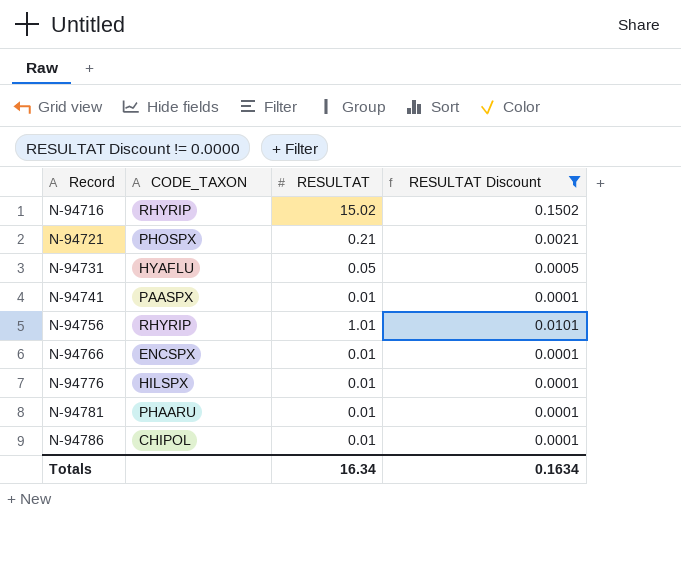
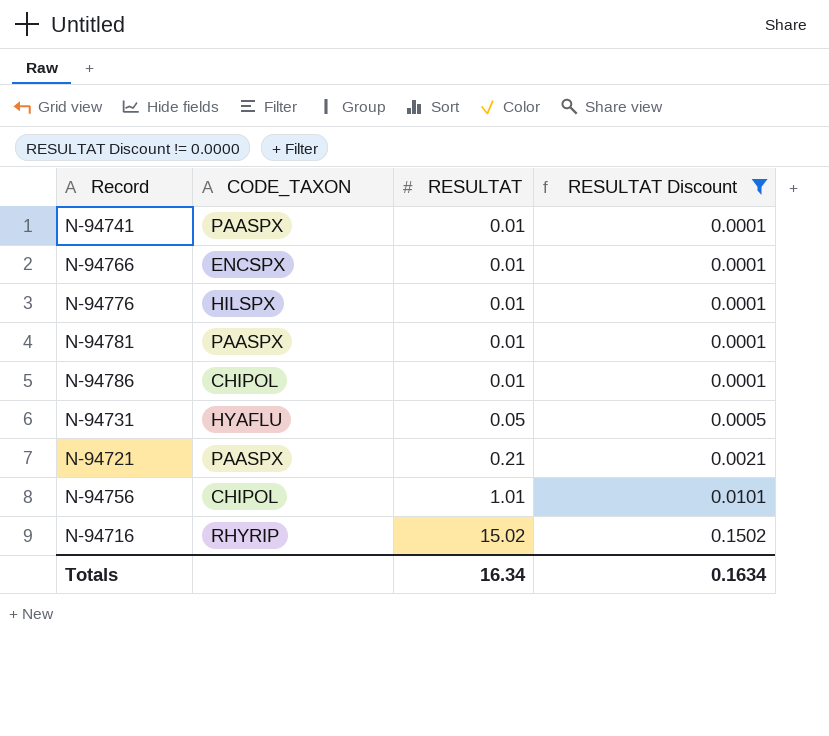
row order: Record ascending -> RESULTAT ascending
N-94781 | CODE_TAXON: PHAARU -> PAASPX
N-94721 | CODE_TAXON: PHOSPX -> PAASPX
N-94756 | CODE_TAXON: RHYRIP -> CHIPOL

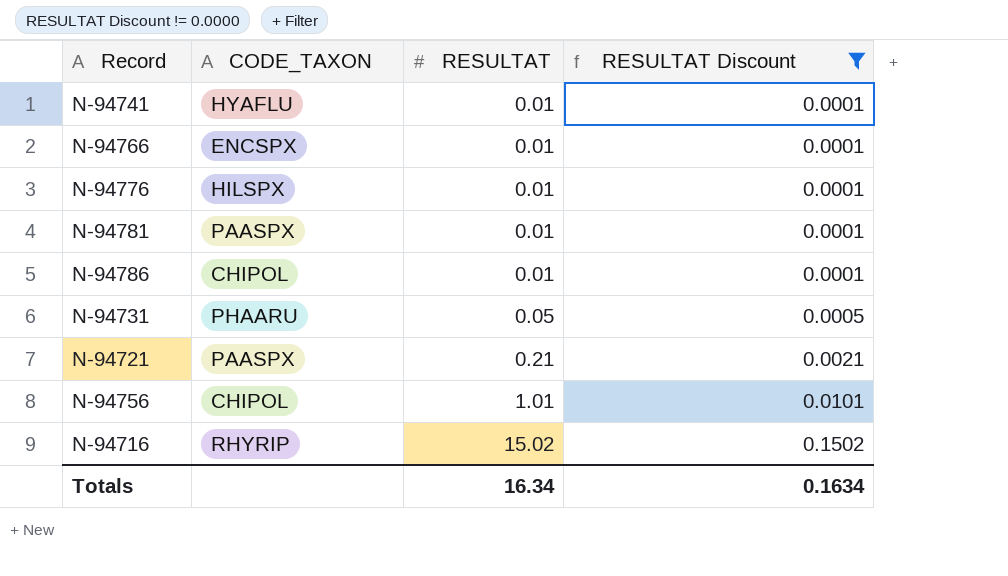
N-94741 | CODE_TAXON: PAASPX -> HYAFLU
N-94731 | CODE_TAXON: HYAFLU -> PHAARU

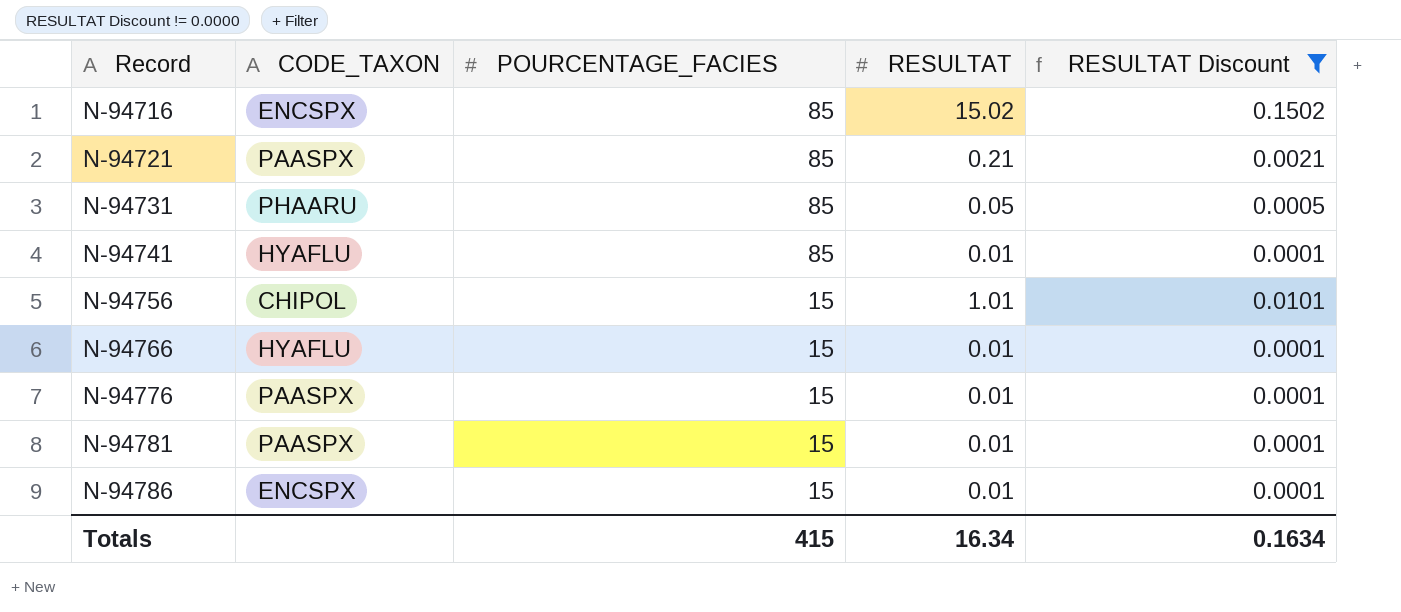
row order: RESULTAT ascending -> Record ascending
column POURCENTAGE_FACIES | position: none -> 3
N-94716 | CODE_TAXON: RHYRIP -> ENCSPX
N-94766 | CODE_TAXON: ENCSPX -> HYAFLU
N-94776 | CODE_TAXON: HILSPX -> PAASPX
N-94786 | CODE_TAXON: CHIPOL -> ENCSPX

